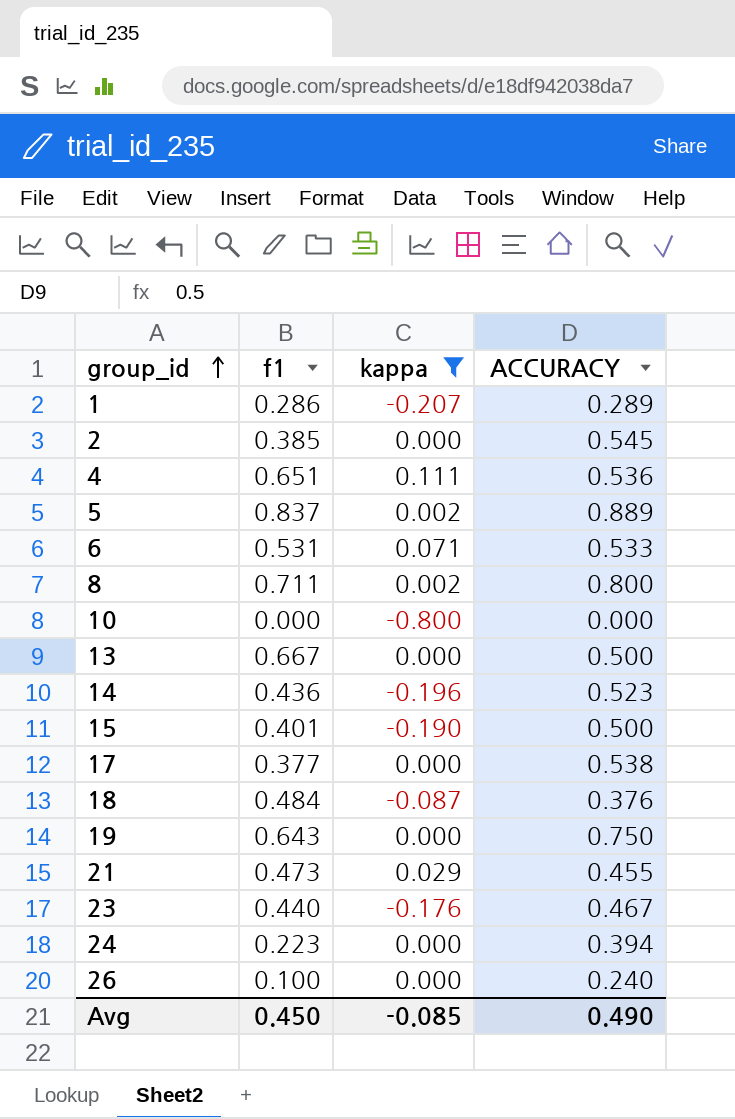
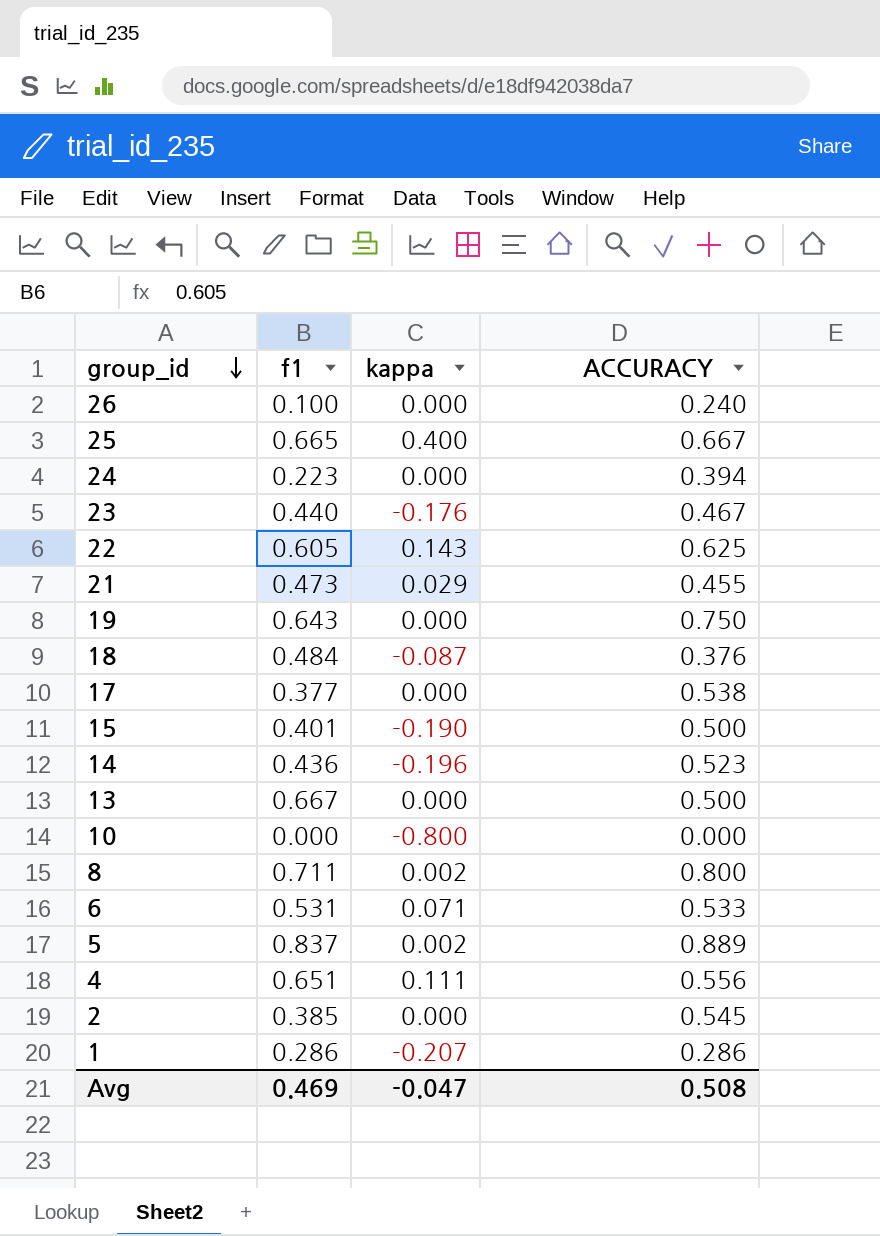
filter: kappa <= 0.111 -> none
row order: group_id ascending -> group_id descending
4 | ACCURACY: 0.536 -> 0.556
1 | ACCURACY: 0.289 -> 0.286
Avg | f1: 0.450 -> 0.469
Avg | kappa: -0.085 -> -0.047
Avg | ACCURACY: 0.490 -> 0.508

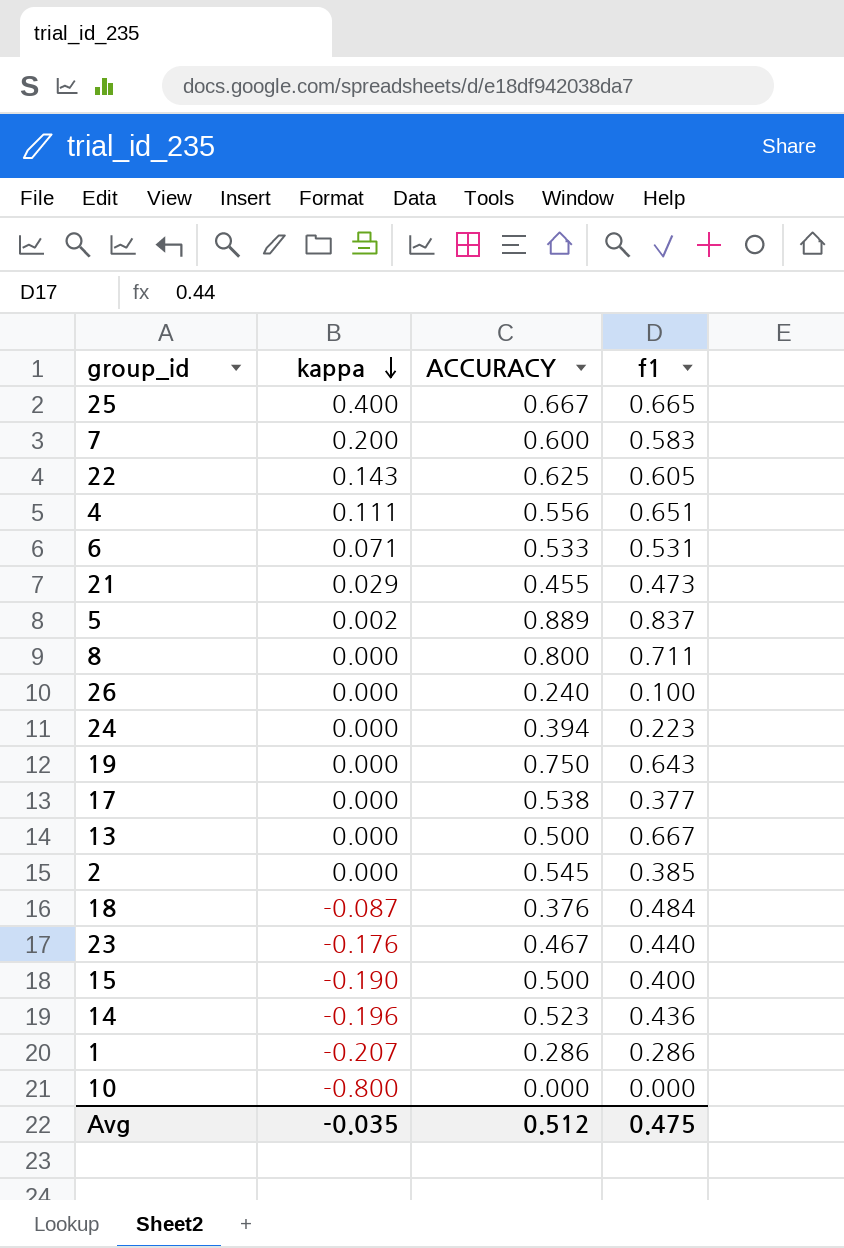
row order: group_id descending -> kappa descending
column f1 | position: 2 -> 4
row 7: none -> 0.200 | 0.600 | 0.583
8 | kappa: 0.002 -> 0.000
15 | f1: 0.401 -> 0.400
Avg | kappa: -0.047 -> -0.035
Avg | ACCURACY: 0.508 -> 0.512
Avg | f1: 0.469 -> 0.475

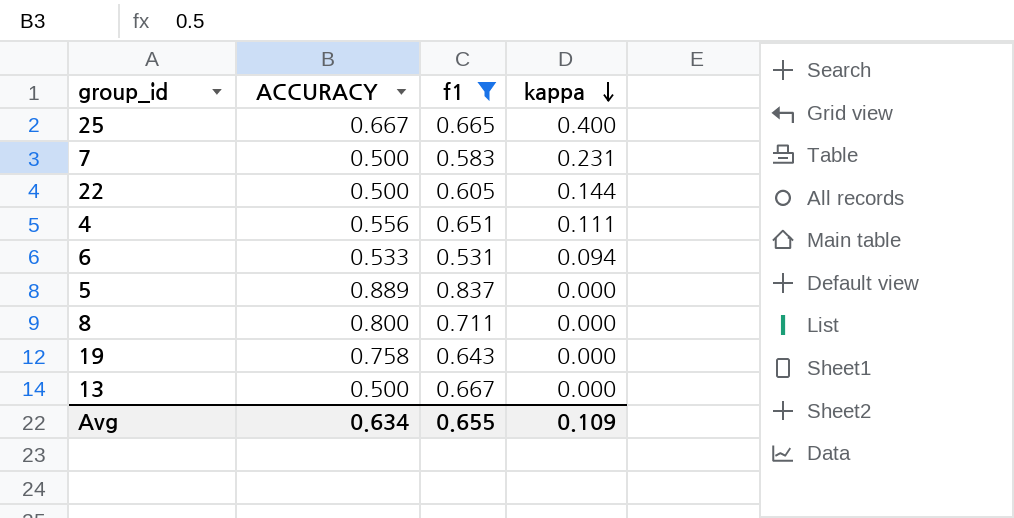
filter: none -> f1 >= 0.531
column kappa | position: 2 -> 4
7 | ACCURACY: 0.600 -> 0.500
7 | kappa: 0.200 -> 0.231
22 | ACCURACY: 0.625 -> 0.500
22 | kappa: 0.143 -> 0.144
6 | kappa: 0.071 -> 0.094
5 | kappa: 0.002 -> 0.000
19 | ACCURACY: 0.750 -> 0.758
Avg | ACCURACY: 0.512 -> 0.634
Avg | f1: 0.475 -> 0.655
Avg | kappa: -0.035 -> 0.109

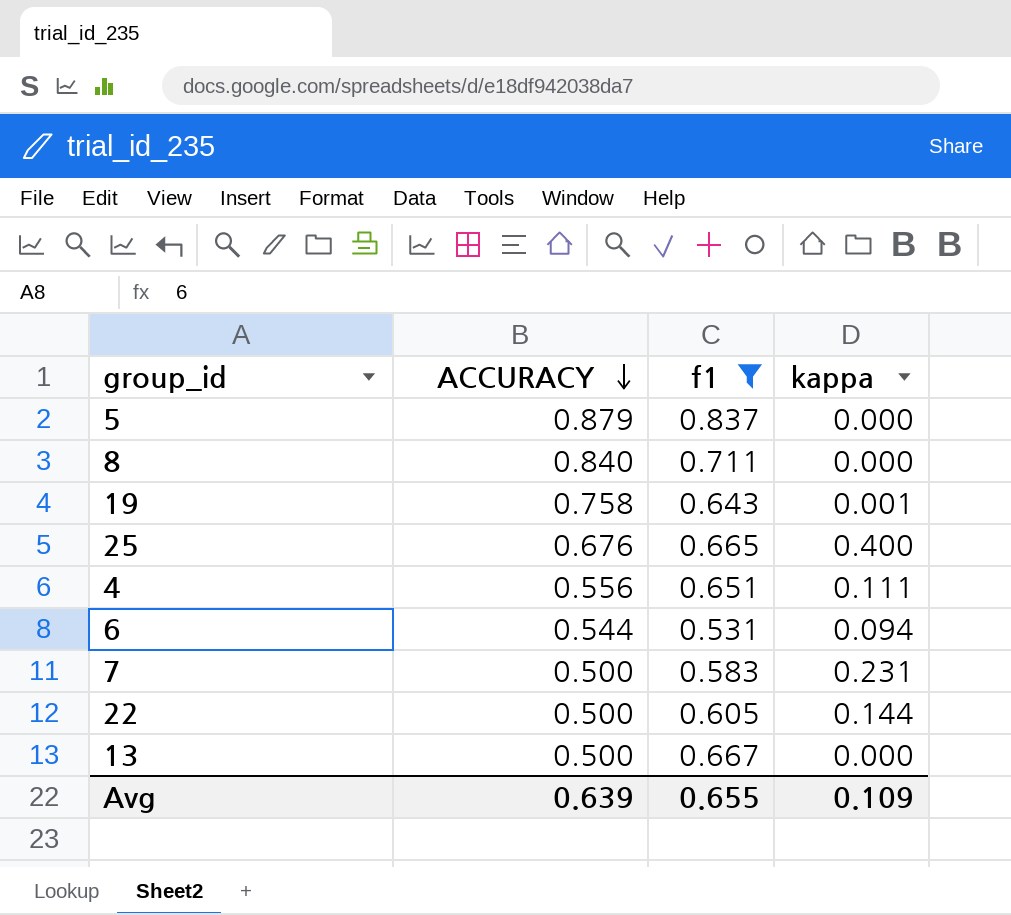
row order: kappa descending -> ACCURACY descending
5 | ACCURACY: 0.889 -> 0.879
8 | ACCURACY: 0.800 -> 0.840
19 | kappa: 0.000 -> 0.001
25 | ACCURACY: 0.667 -> 0.676
6 | ACCURACY: 0.533 -> 0.544
Avg | ACCURACY: 0.634 -> 0.639

